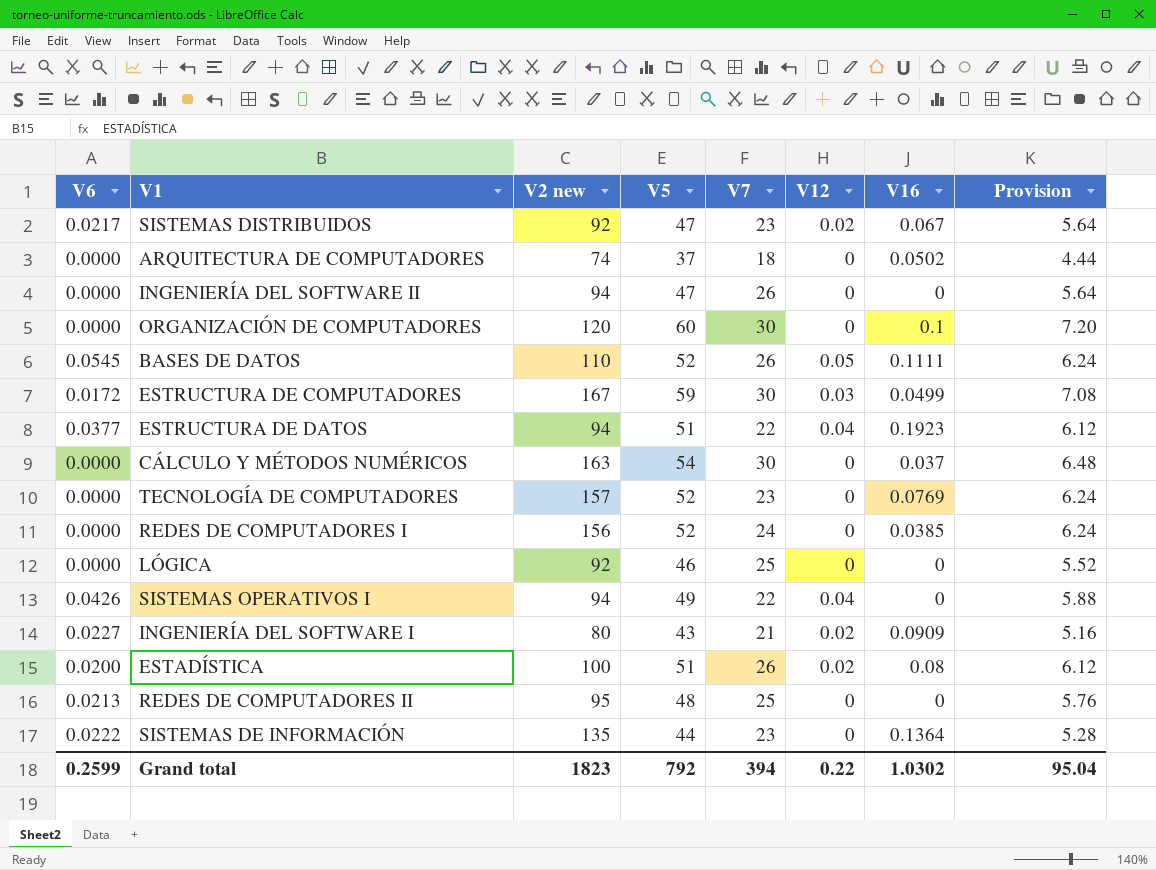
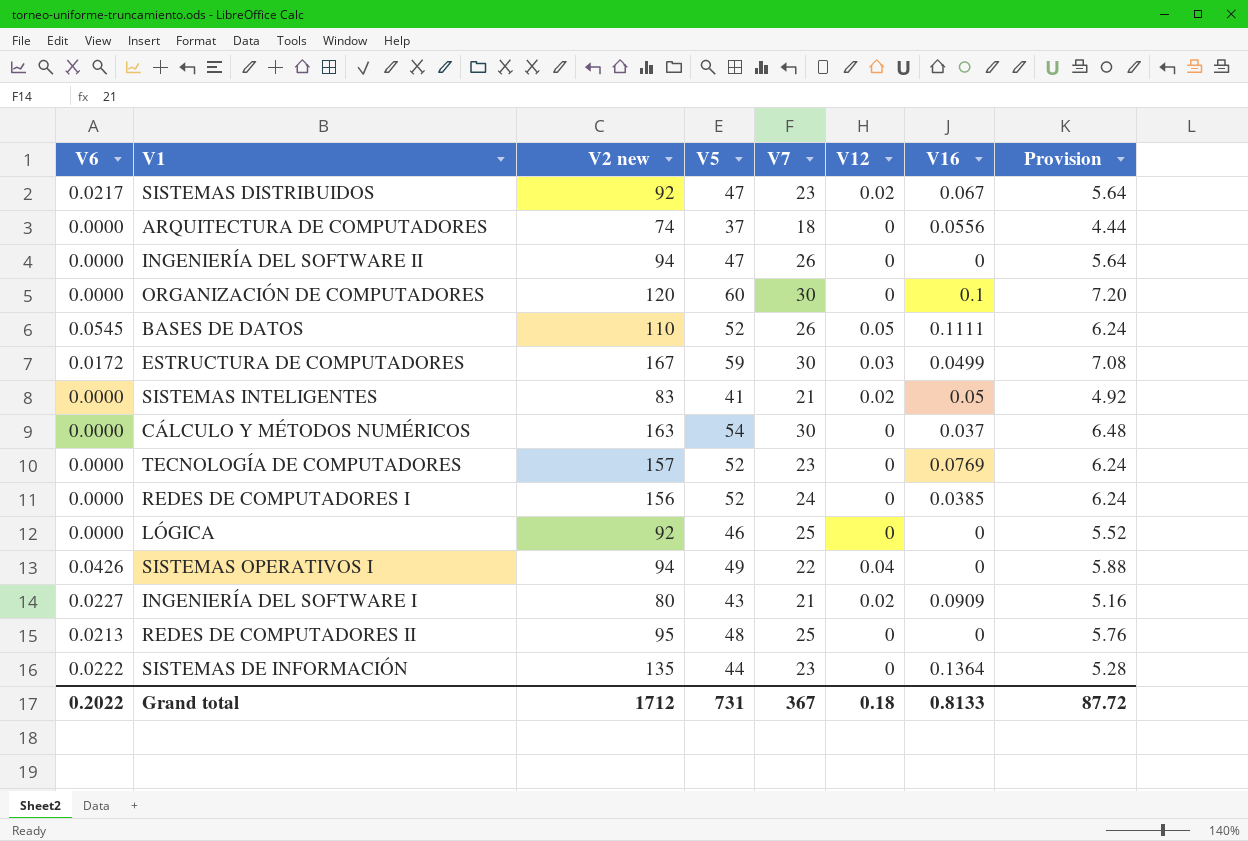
row ESTRUCTURA DE DATOS: 0.0377 | 94 | 51 | 22 | 0.04 | 0.1923 | 6.12 -> none
row ESTADÍSTICA: 0.0200 | 100 | 51 | 26 | 0.02 | 0.08 | 6.12 -> none
ARQUITECTURA DE COMPUTADORES | V16: 0.0502 -> 0.0556
row SISTEMAS INTELIGENTES: none -> 0.0000 | 83 | 41 | 21 | 0.02 | 0.05 | 4.92
Grand total | V6: 0.2599 -> 0.2022
Grand total | V2 new: 1823 -> 1712
Grand total | V5: 792 -> 731
Grand total | V7: 394 -> 367
Grand total | V12: 0.22 -> 0.18
Grand total | V16: 1.0302 -> 0.8133
Grand total | Provision: 95.04 -> 87.72

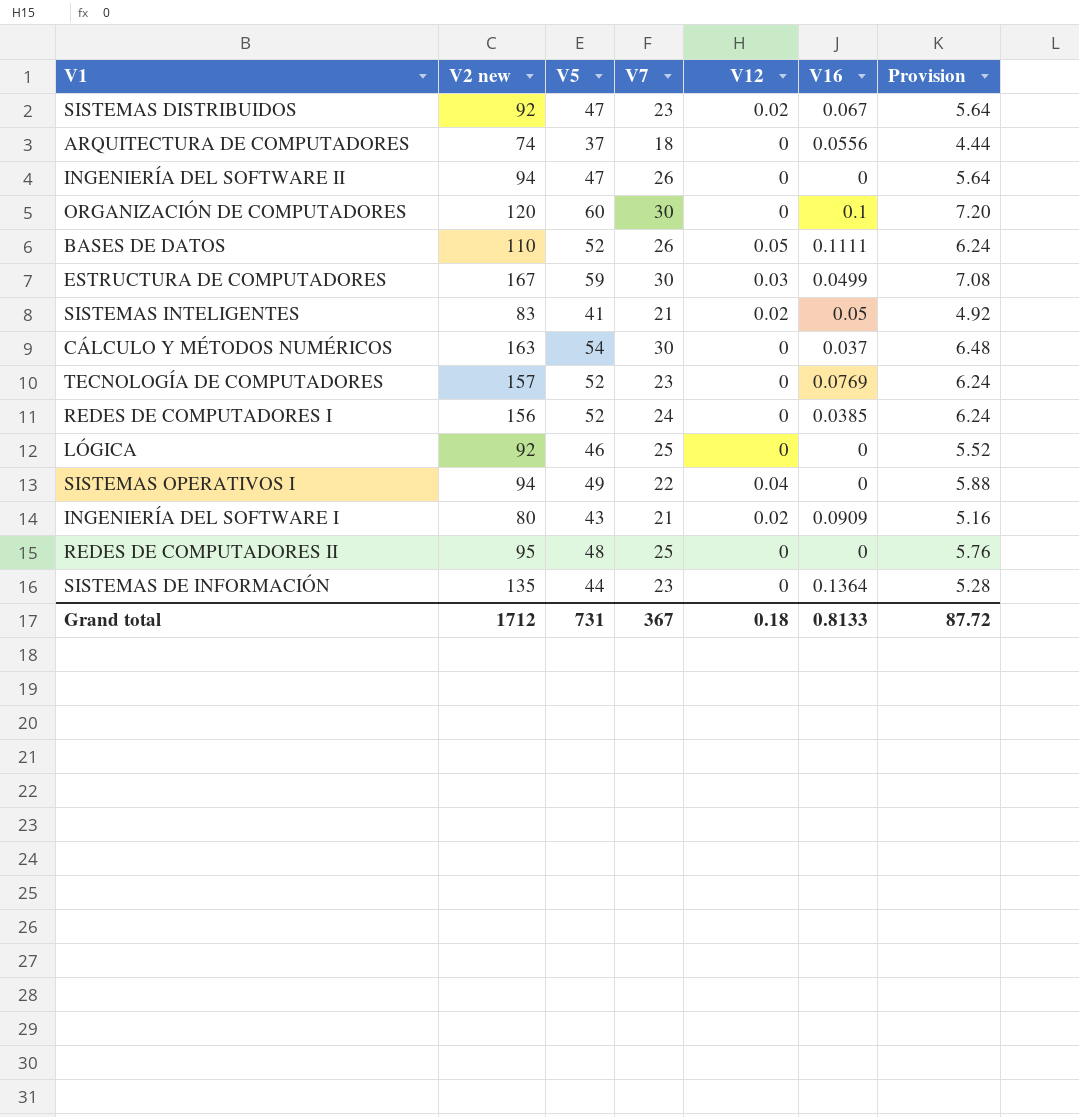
column V6 | position: 1 -> none

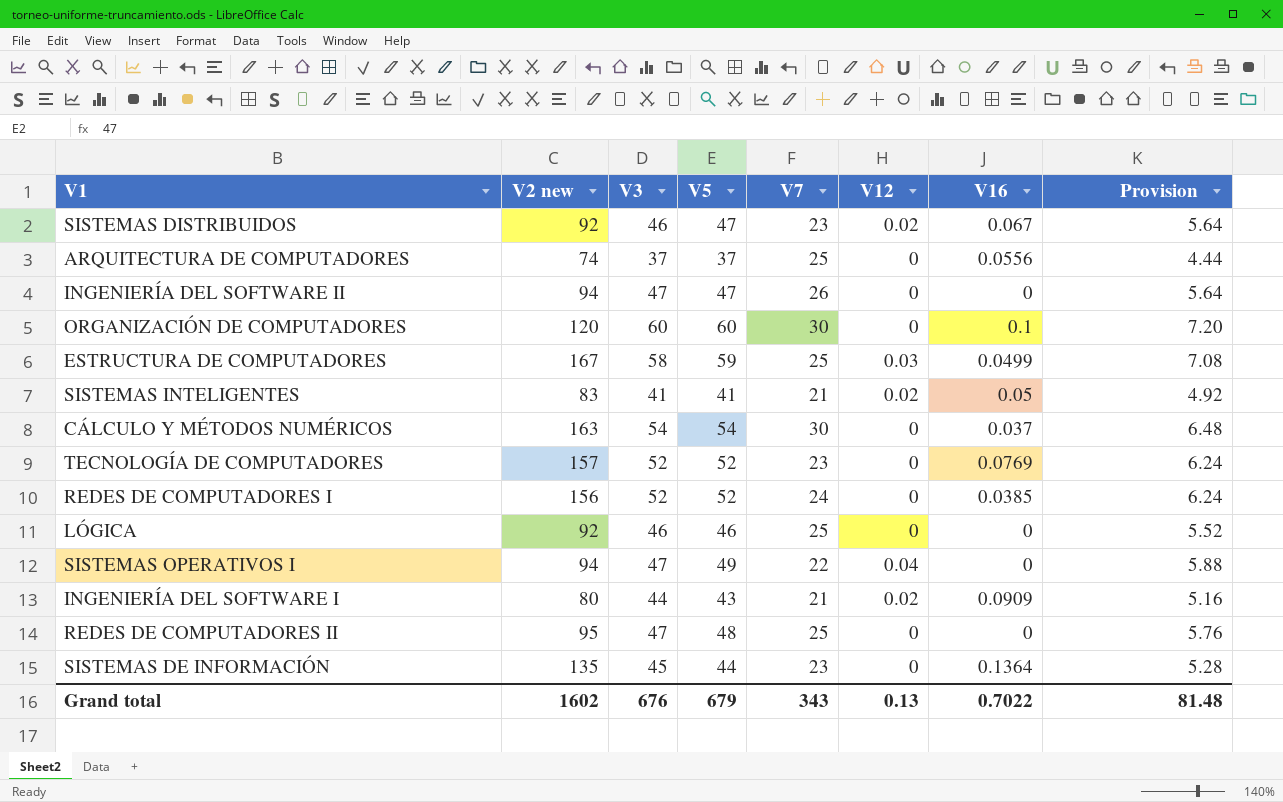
column V3 | position: none -> 3
row BASES DE DATOS: 110 | 52 | 26 | 0.05 | 0.1111 | 6.24 -> none
ARQUITECTURA DE COMPUTADORES | V7: 18 -> 25
ESTRUCTURA DE COMPUTADORES | V7: 30 -> 25
Grand total | V2 new: 1712 -> 1602
Grand total | V5: 731 -> 679
Grand total | V7: 367 -> 343
Grand total | V12: 0.18 -> 0.13
Grand total | V16: 0.8133 -> 0.7022
Grand total | Provision: 87.72 -> 81.48

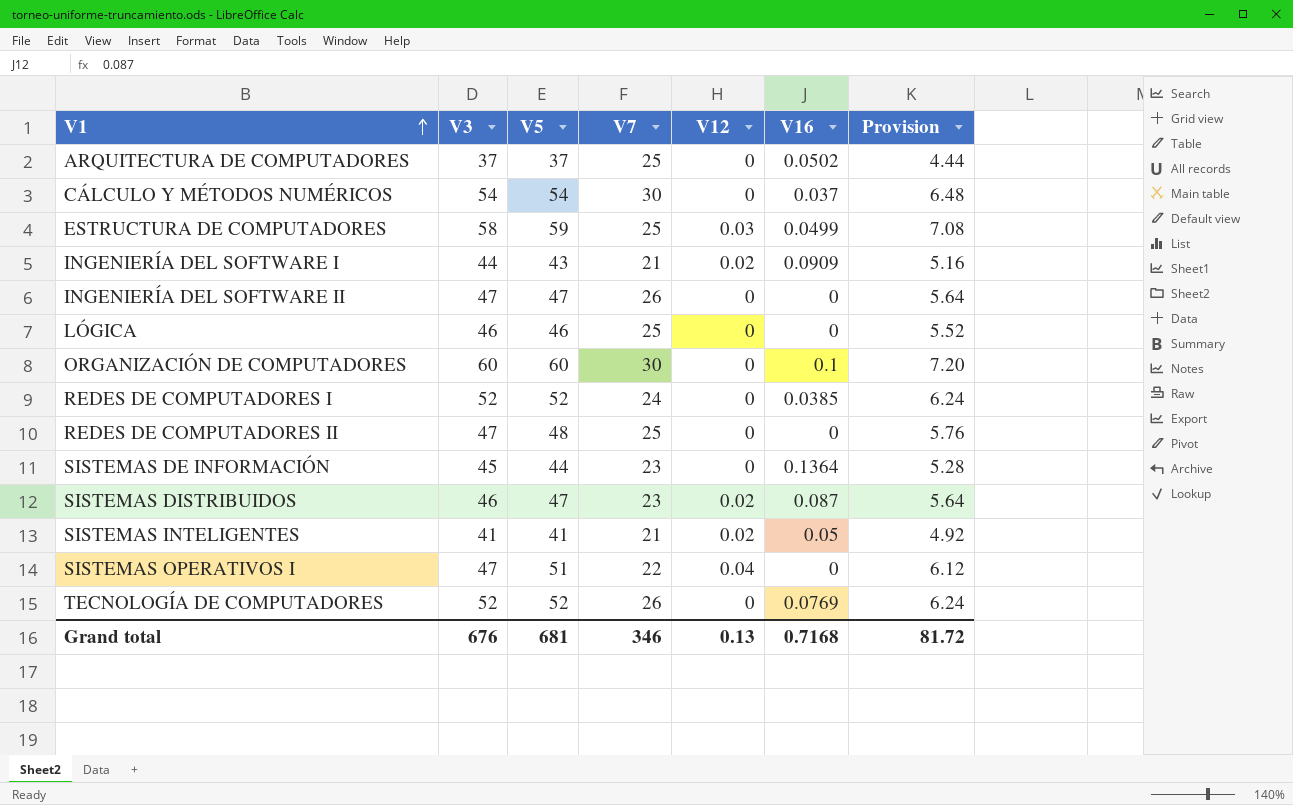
row order: none -> V1 ascending
column V2 new | position: 2 -> none
ARQUITECTURA DE COMPUTADORES | V16: 0.0556 -> 0.0502
SISTEMAS DISTRIBUIDOS | V16: 0.067 -> 0.087
SISTEMAS OPERATIVOS I | V5: 49 -> 51
SISTEMAS OPERATIVOS I | Provision: 5.88 -> 6.12
TECNOLOGÍA DE COMPUTADORES | V7: 23 -> 26
Grand total | V5: 679 -> 681
Grand total | V7: 343 -> 346
Grand total | V16: 0.7022 -> 0.7168
Grand total | Provision: 81.48 -> 81.72

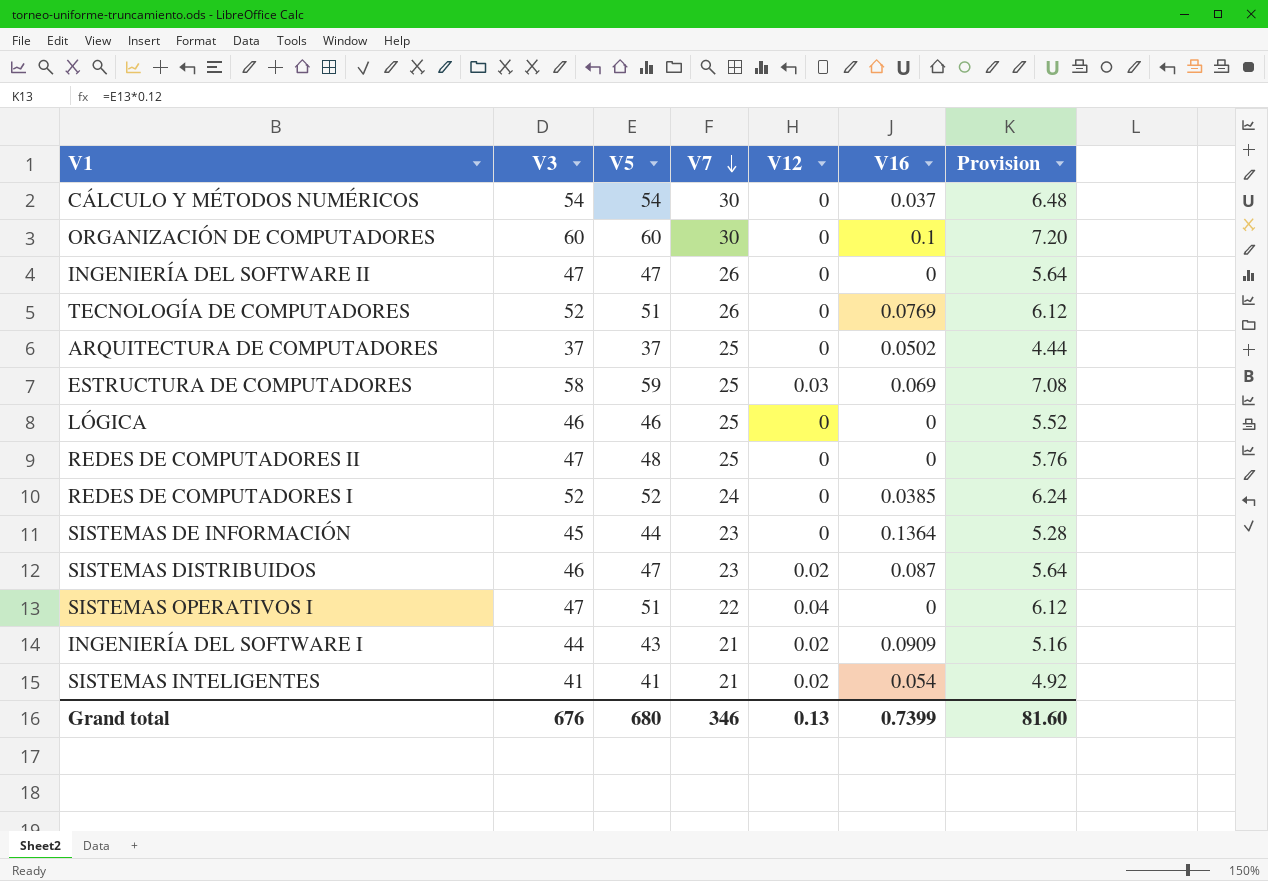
row order: V1 ascending -> V7 descending
TECNOLOGÍA DE COMPUTADORES | V5: 52 -> 51
TECNOLOGÍA DE COMPUTADORES | Provision: 6.24 -> 6.12
ESTRUCTURA DE COMPUTADORES | V16: 0.0499 -> 0.069
SISTEMAS INTELIGENTES | V16: 0.05 -> 0.054
Grand total | V5: 681 -> 680
Grand total | V16: 0.7168 -> 0.7399
Grand total | Provision: 81.72 -> 81.60

